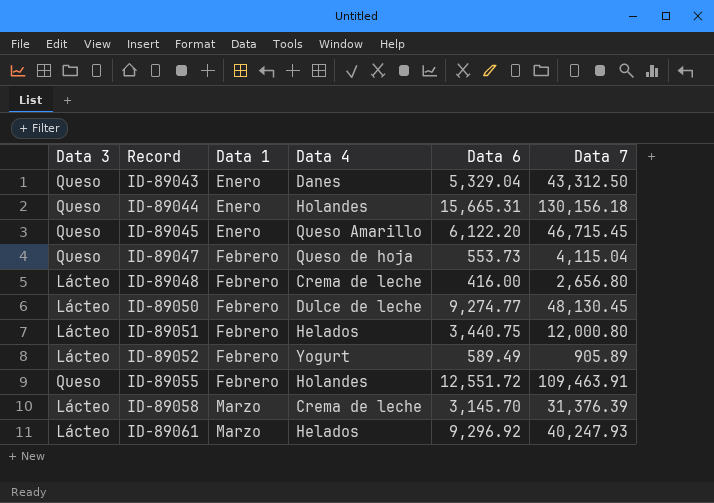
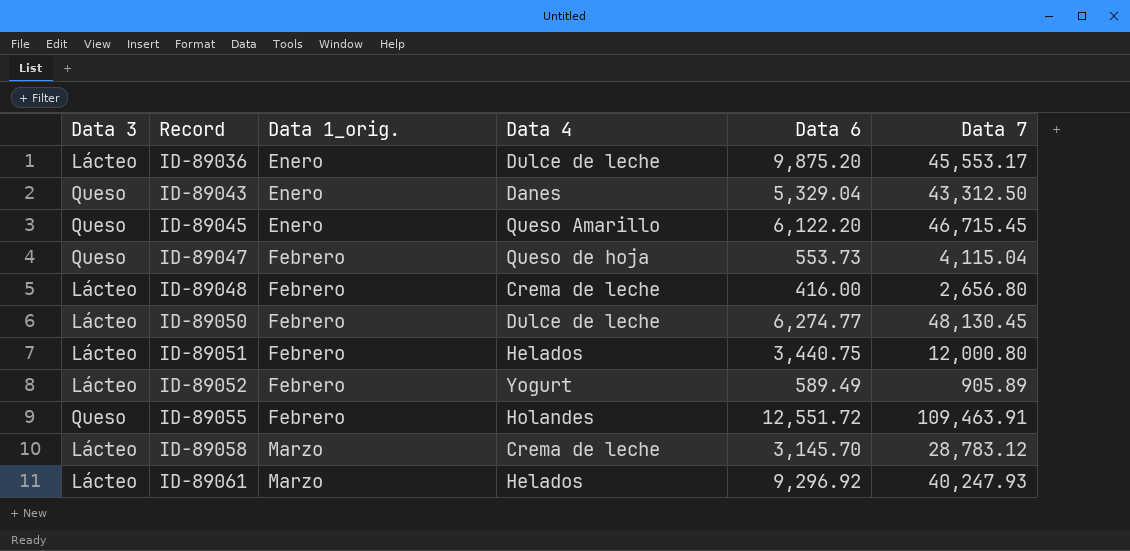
column name: Data 1 -> Data 1_orig.
row ID-89044: Queso | Enero | Holandes | 15,665.31 | 130,156.18 -> none
row ID-89036: none -> Lácteo | Enero | Dulce de leche | 9,875.20 | 45,553.17
ID-89050 | Data 6: 9,274.77 -> 6,274.77
ID-89058 | Data 7: 31,376.39 -> 28,783.12

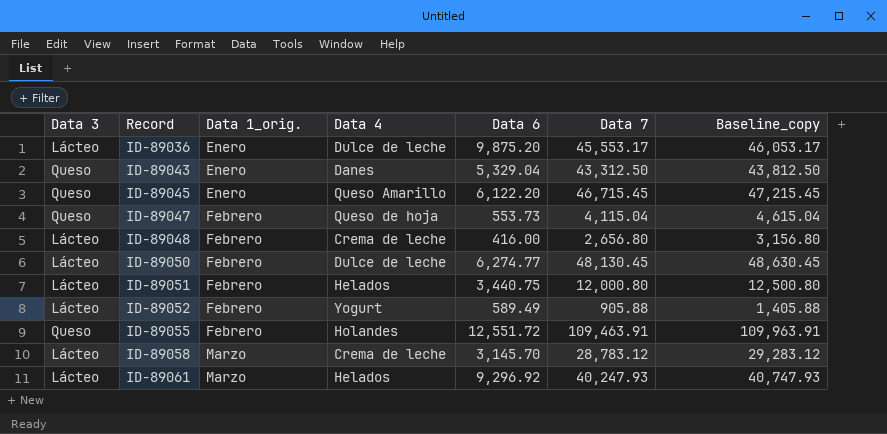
column Baseline_copy | formula: none -> [Data 7] + 500
ID-89052 | Data 7: 905.89 -> 905.88

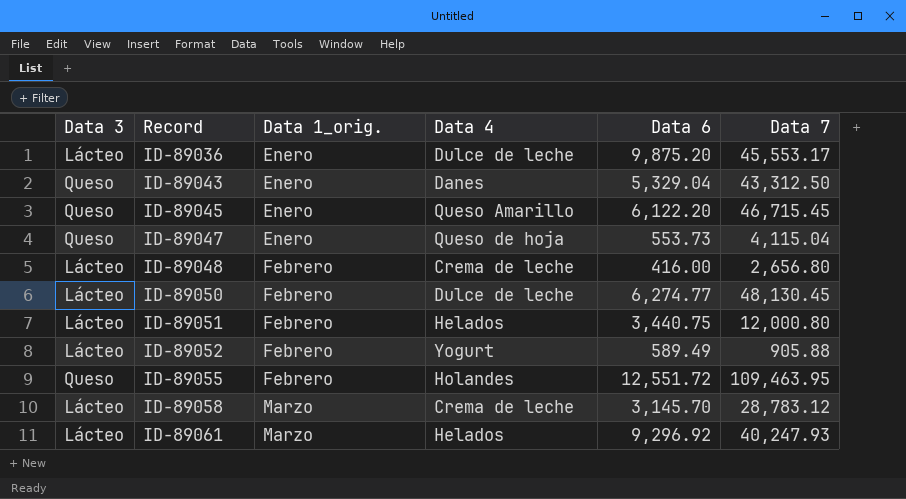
column Baseline_copy | formula: [Data 7] + 500 -> none
ID-89047 | Data 1_orig.: Febrero -> Enero
ID-89055 | Data 7: 109,463.91 -> 109,463.95

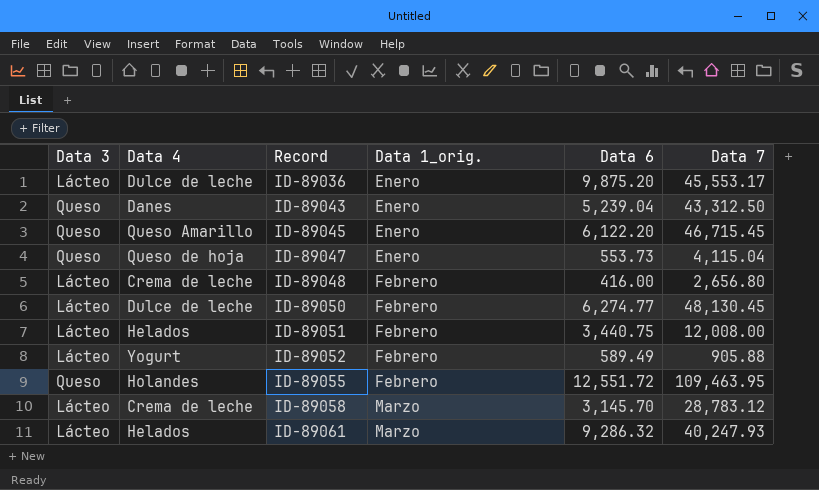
column Data 4 | position: 4 -> 2
ID-89043 | Data 6: 5,329.04 -> 5,239.04
ID-89051 | Data 7: 12,000.80 -> 12,008.00
ID-89061 | Data 6: 9,296.92 -> 9,286.32

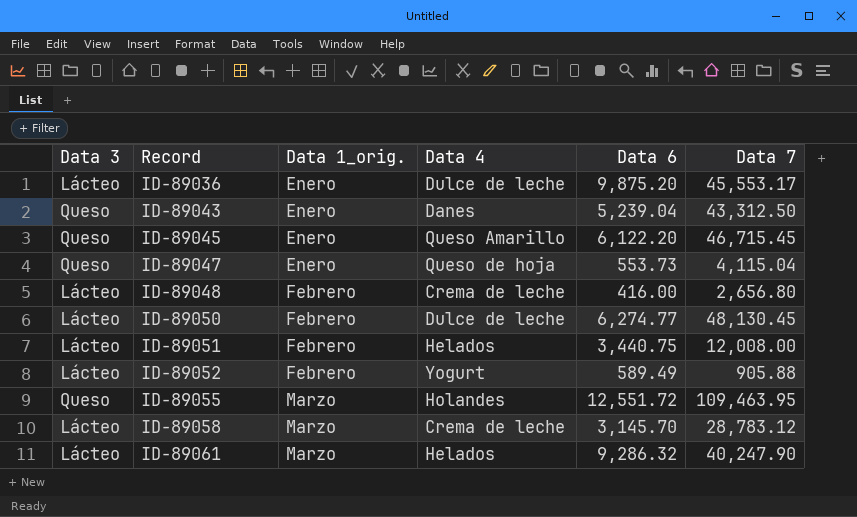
column Data 4 | position: 2 -> 4
ID-89055 | Data 1_orig.: Febrero -> Marzo
ID-89061 | Data 7: 40,247.93 -> 40,247.90

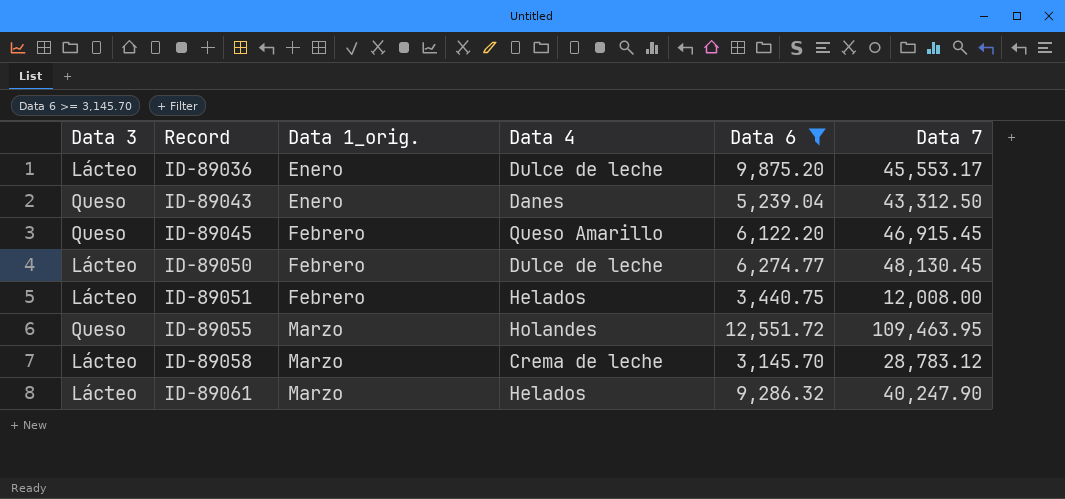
filter: none -> Data 6 >= 3,145.70
ID-89045 | Data 1_orig.: Enero -> Febrero
ID-89045 | Data 7: 46,715.45 -> 46,915.45

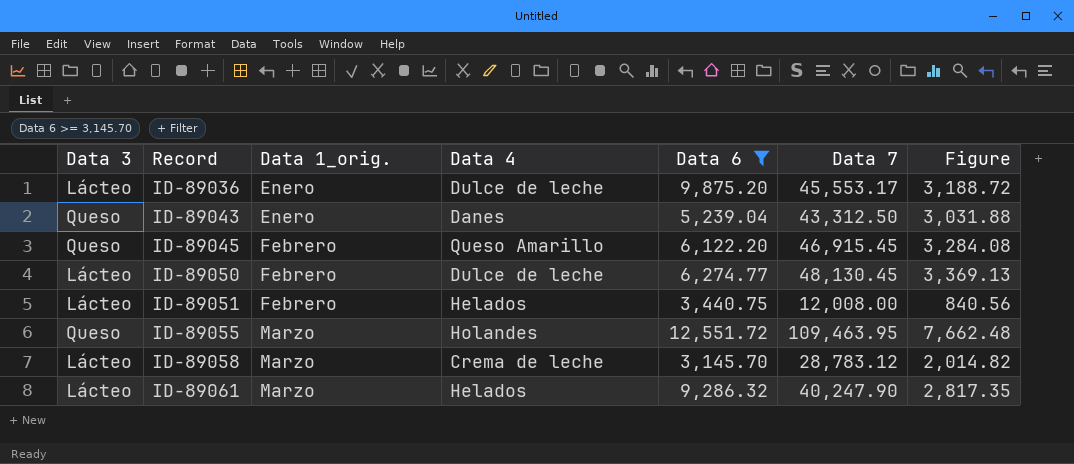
column Figure | formula: none -> [Data 7] * 0.07

